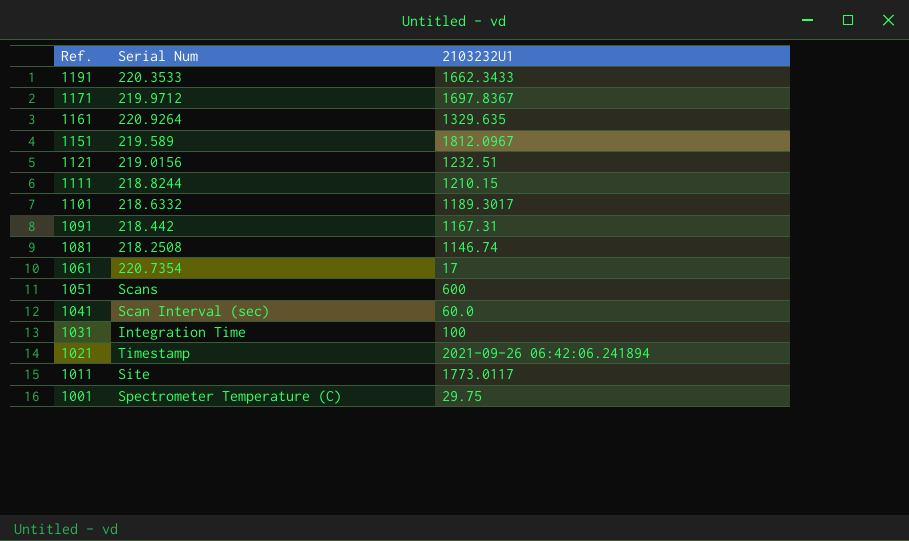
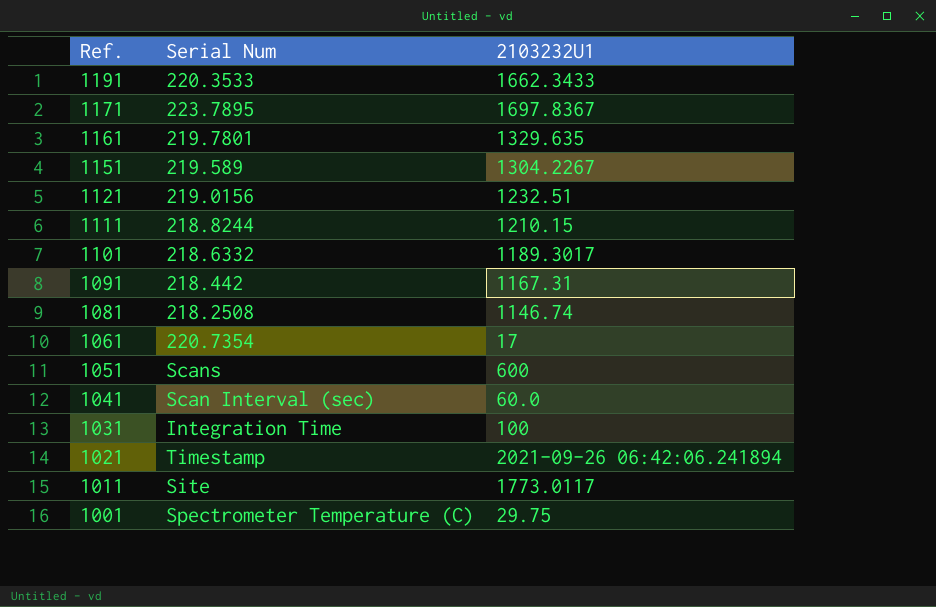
1171 | Serial Num: 219.9712 -> 223.7895
1161 | Serial Num: 220.9264 -> 219.7801
1151 | 2103232U1: 1812.0967 -> 1304.2267

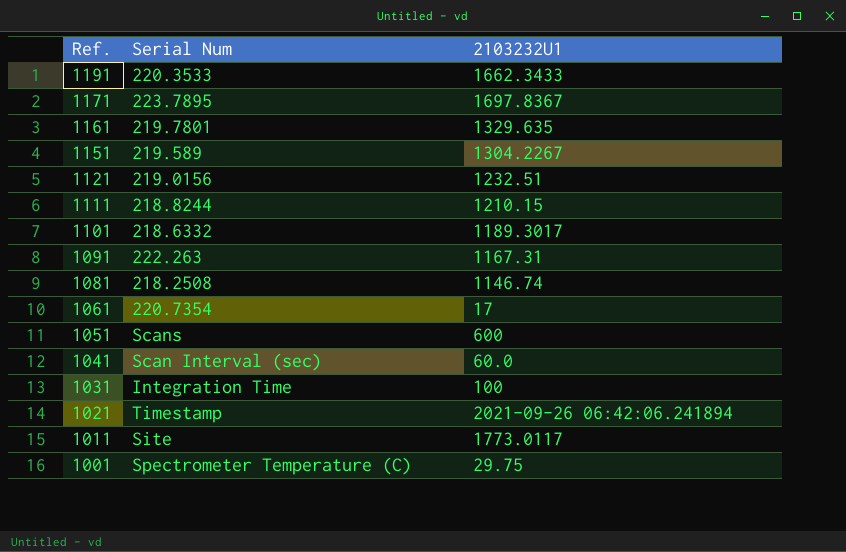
1091 | Serial Num: 218.442 -> 222.263

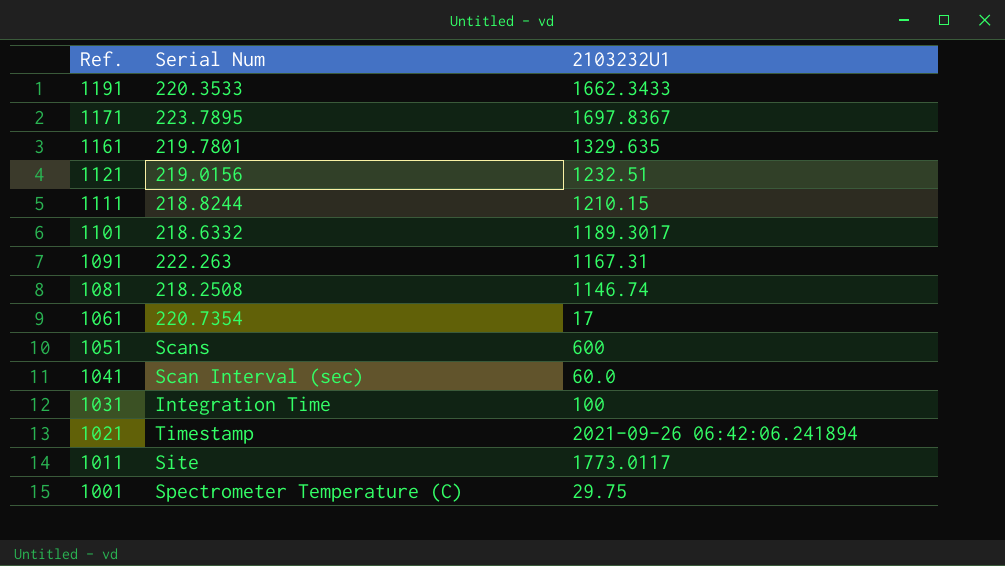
row 1151: 219.589 | 1304.2267 -> none

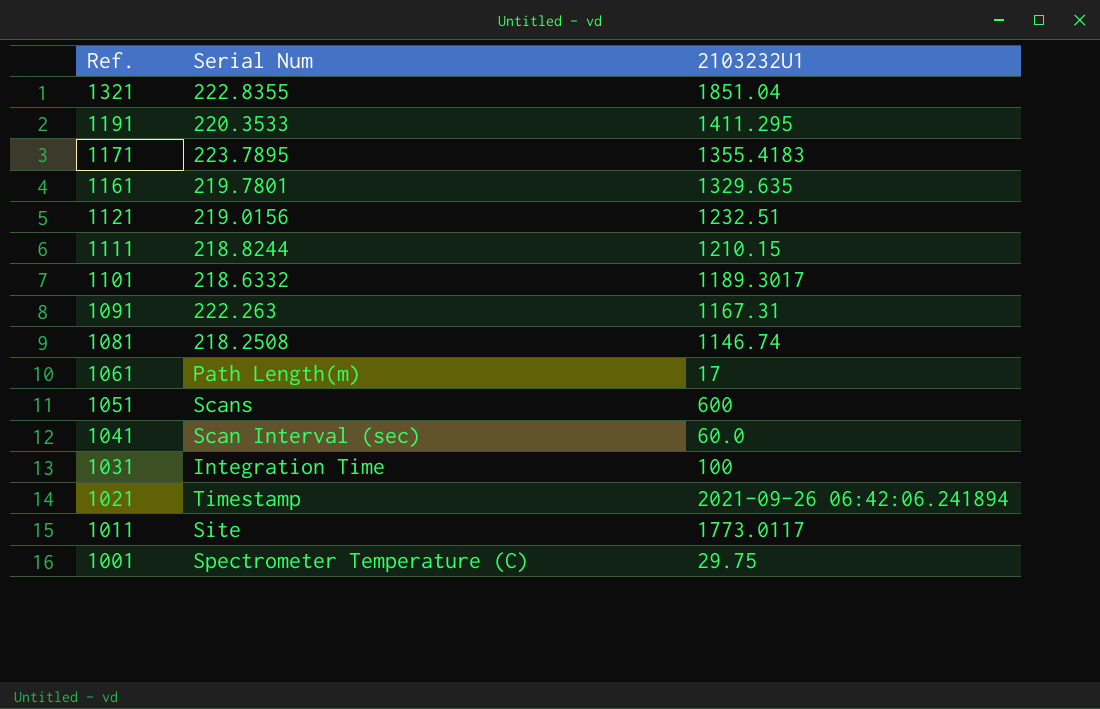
row 1321: none -> 222.8355 | 1851.04
1191 | 2103232U1: 1662.3433 -> 1411.295
1171 | 2103232U1: 1697.8367 -> 1355.4183
1061 | Serial Num: 220.7354 -> Path Length(m)

